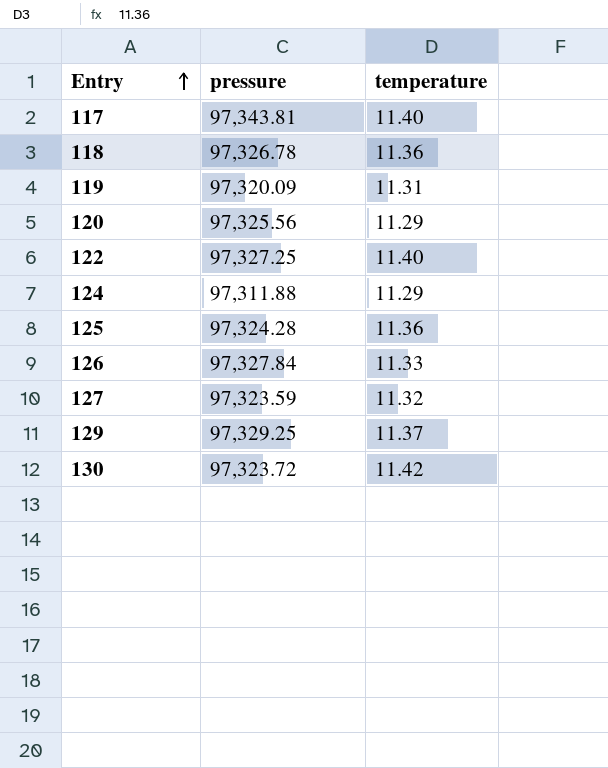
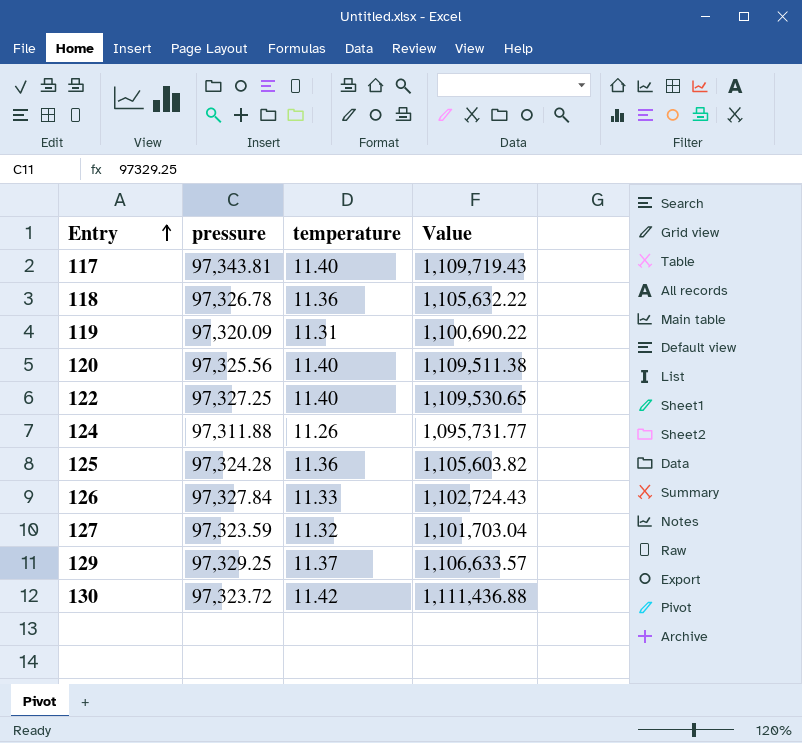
column Value | formula: none -> [pressure] * [temperature]
120 | temperature: 11.29 -> 11.40
124 | temperature: 11.29 -> 11.26

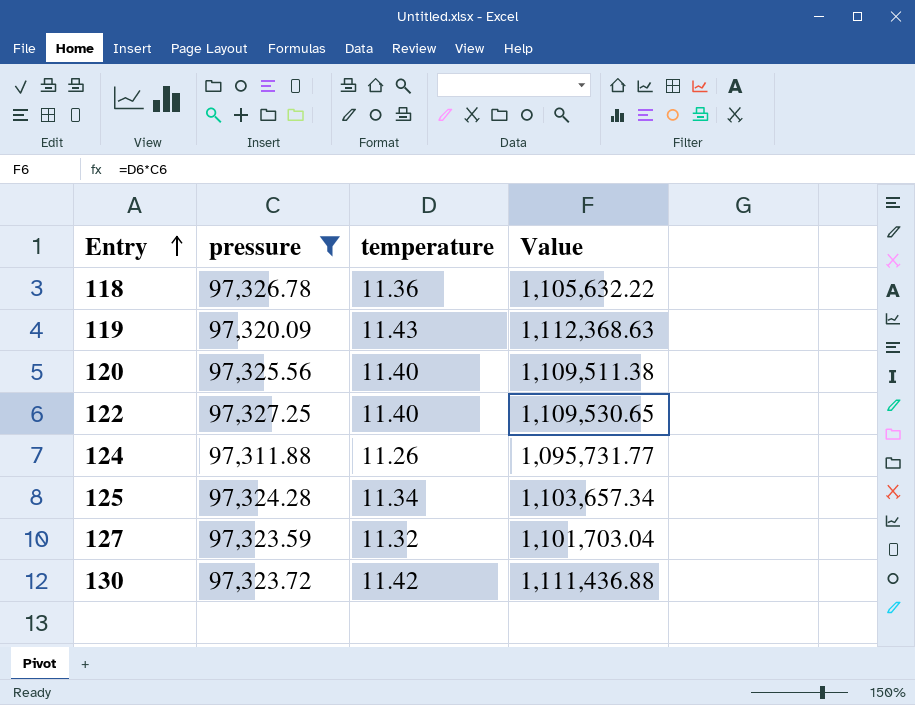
filter: none -> pressure <= 97,327.25
119 | temperature: 11.31 -> 11.43
119 | Value: 1,100,690.22 -> 1,112,368.63
125 | temperature: 11.36 -> 11.34
125 | Value: 1,105,603.82 -> 1,103,657.34

